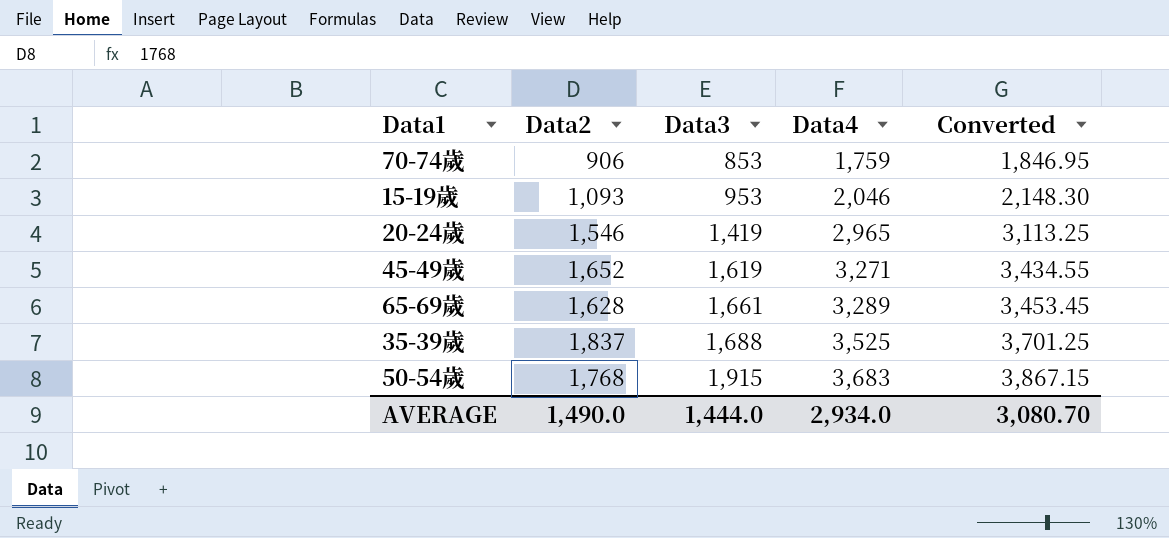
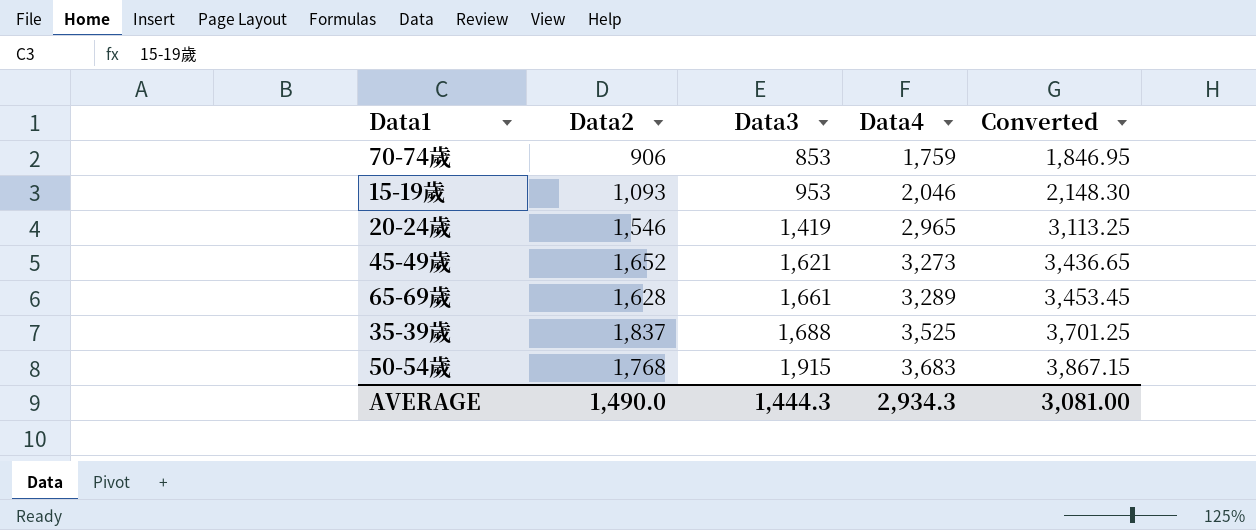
45-49歲 | Data3: 1,619 -> 1,621
45-49歲 | Data4: 3,271 -> 3,273
45-49歲 | Converted: 3,434.55 -> 3,436.65
AVERAGE | Data3: 1,444.0 -> 1,444.3
AVERAGE | Data4: 2,934.0 -> 2,934.3
AVERAGE | Converted: 3,080.70 -> 3,081.00

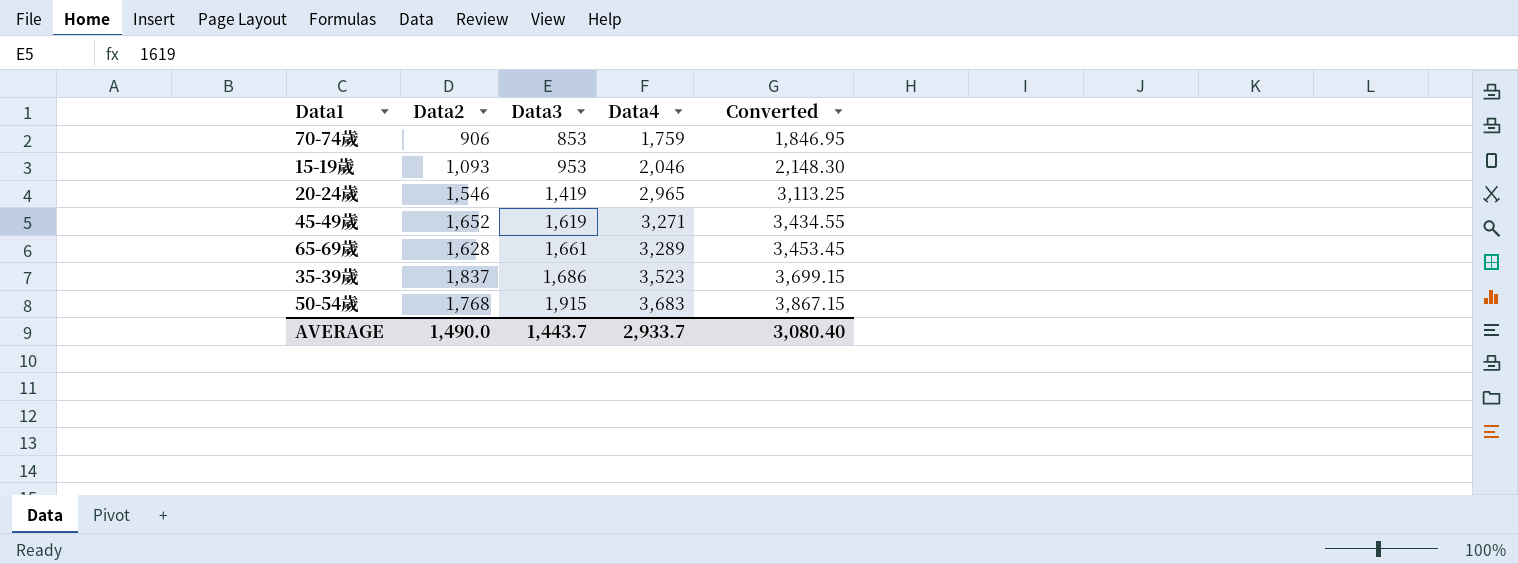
45-49歲 | Data3: 1,621 -> 1,619
45-49歲 | Data4: 3,273 -> 3,271
45-49歲 | Converted: 3,436.65 -> 3,434.55
35-39歲 | Data3: 1,688 -> 1,686
35-39歲 | Data4: 3,525 -> 3,523
35-39歲 | Converted: 3,701.25 -> 3,699.15
AVERAGE | Data3: 1,444.3 -> 1,443.7
AVERAGE | Data4: 2,934.3 -> 2,933.7
AVERAGE | Converted: 3,081.00 -> 3,080.40

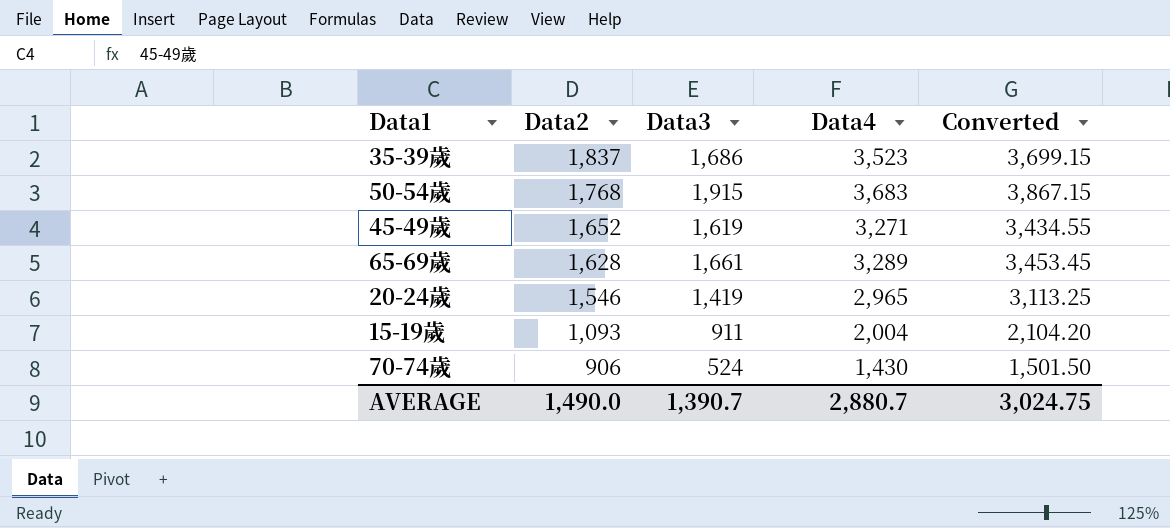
row order: Data3 ascending -> Data2 descending
15-19歲 | Data3: 953 -> 911
15-19歲 | Data4: 2,046 -> 2,004
15-19歲 | Converted: 2,148.30 -> 2,104.20
70-74歲 | Data3: 853 -> 524
70-74歲 | Data4: 1,759 -> 1,430
70-74歲 | Converted: 1,846.95 -> 1,501.50
AVERAGE | Data3: 1,443.7 -> 1,390.7
AVERAGE | Data4: 2,933.7 -> 2,880.7
AVERAGE | Converted: 3,080.40 -> 3,024.75

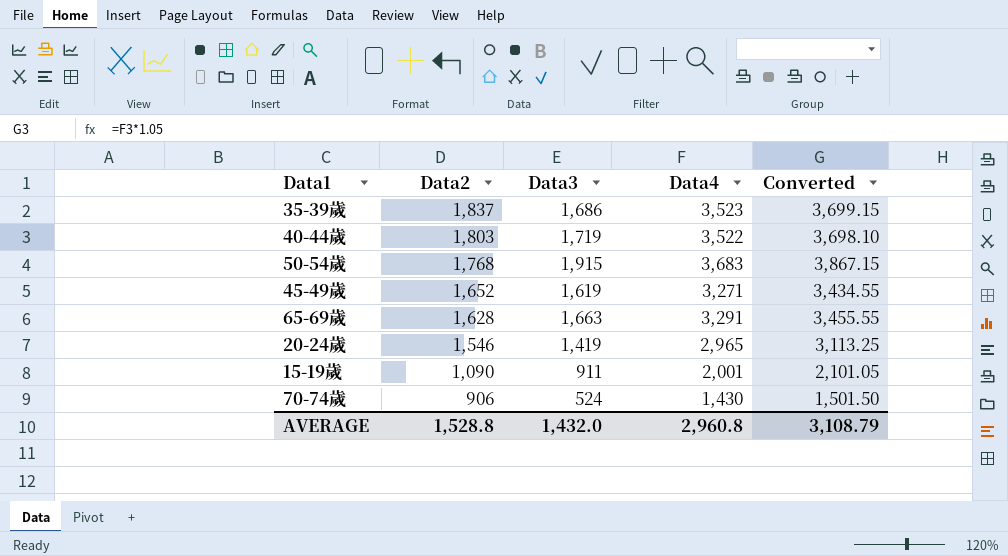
row 40-44歲: none -> 1,803 | 1,719 | 3,522 | 3,698.10
65-69歲 | Data3: 1,661 -> 1,663
65-69歲 | Data4: 3,289 -> 3,291
65-69歲 | Converted: 3,453.45 -> 3,455.55
15-19歲 | Data2: 1,093 -> 1,090
15-19歲 | Data4: 2,004 -> 2,001
15-19歲 | Converted: 2,104.20 -> 2,101.05
AVERAGE | Data2: 1,490.0 -> 1,528.8
AVERAGE | Data3: 1,390.7 -> 1,432.0
AVERAGE | Data4: 2,880.7 -> 2,960.8
AVERAGE | Converted: 3,024.75 -> 3,108.79

